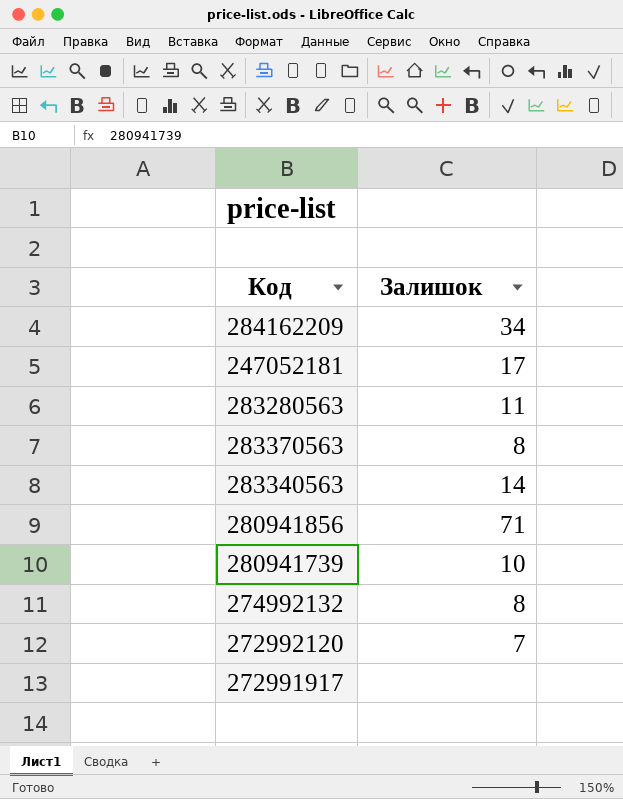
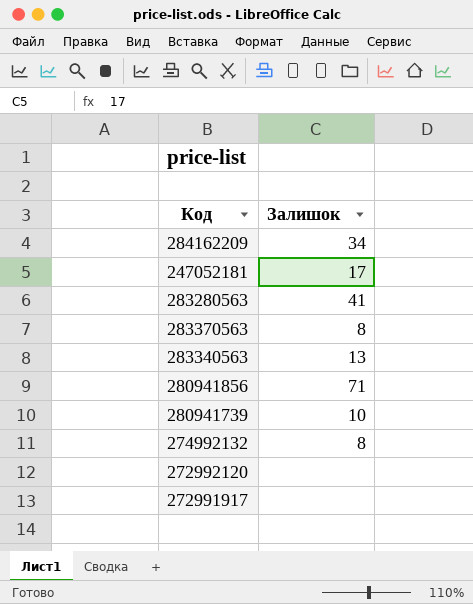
283280563 | Залишок: 11 -> 41
283340563 | Залишок: 14 -> 13
272992120 | Залишок: 7 -> none

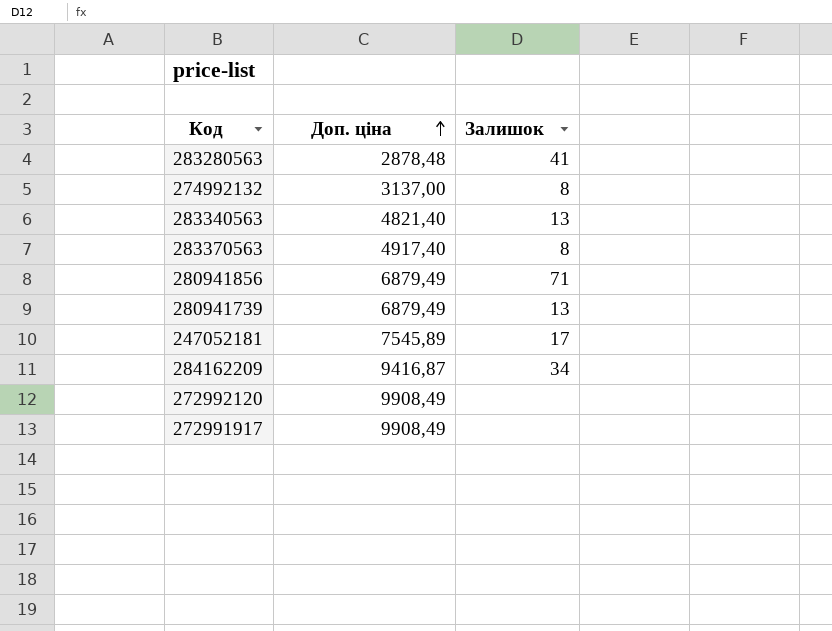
row order: none -> Доп. ціна ascending
column Доп. ціна | position: none -> 2
280941739 | Залишок: 10 -> 13

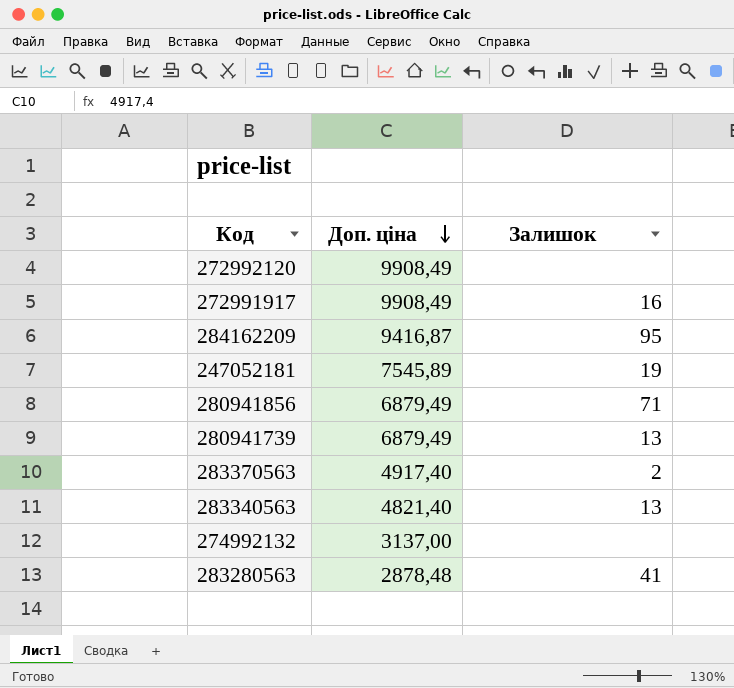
row order: Доп. ціна ascending -> Доп. ціна descending
272991917 | Залишок: none -> 16
284162209 | Залишок: 34 -> 95
247052181 | Залишок: 17 -> 19
283370563 | Залишок: 8 -> 2
274992132 | Залишок: 8 -> none

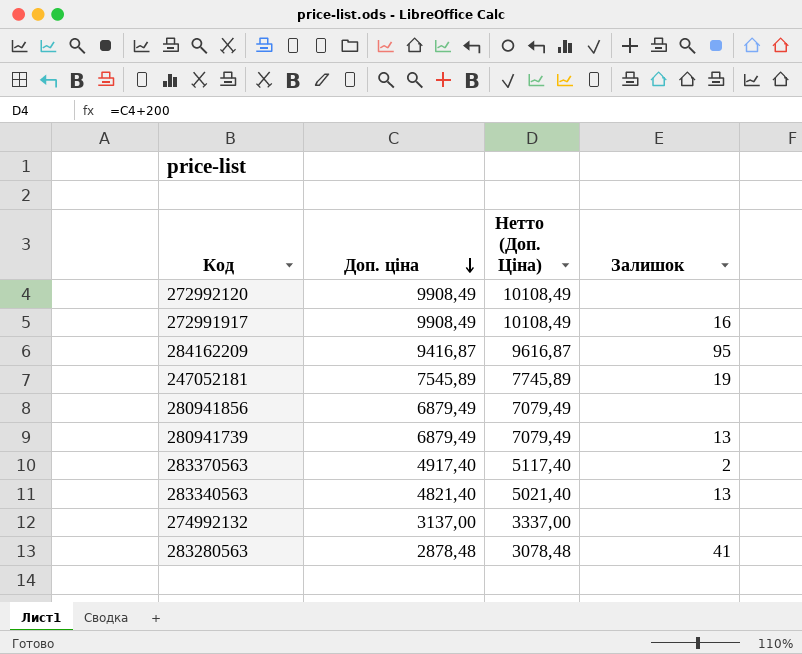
column Нетто (Доп. Ціна) | formula: none -> [Доп. ціна] + 200
280941856 | Залишок: 71 -> none

